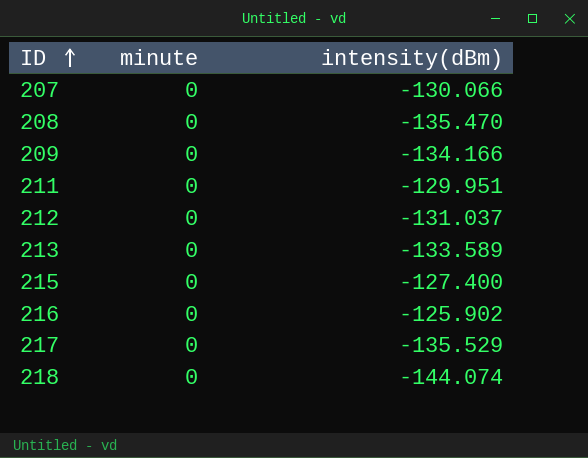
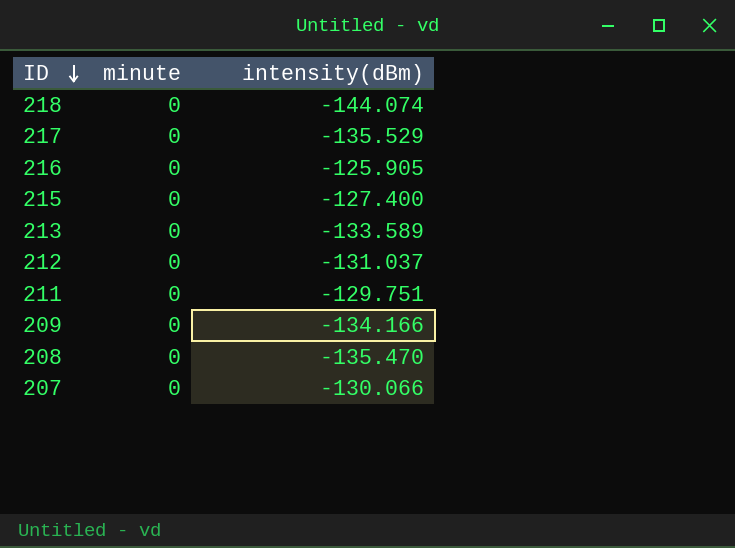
row order: ID ascending -> ID descending
216 | intensity(dBm): -125.902 -> -125.905
211 | intensity(dBm): -129.951 -> -129.751

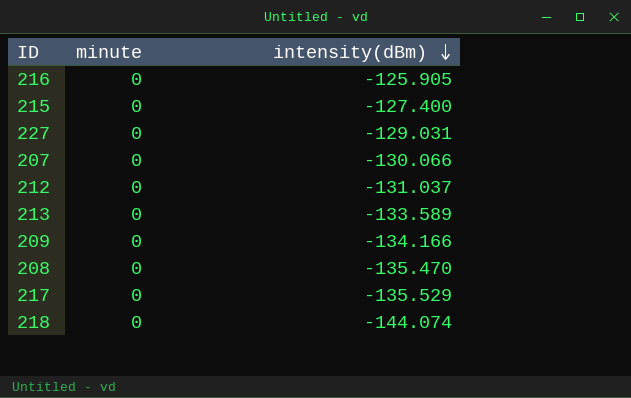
row order: ID descending -> intensity(dBm) descending
row 211: 0 | -129.751 -> none
row 227: none -> 0 | -129.031

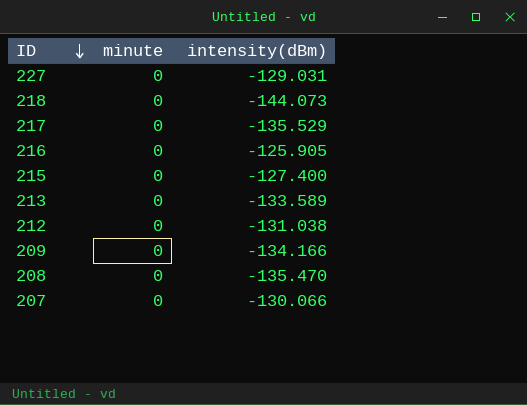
row order: intensity(dBm) descending -> ID descending
218 | intensity(dBm): -144.074 -> -144.073
212 | intensity(dBm): -131.037 -> -131.038

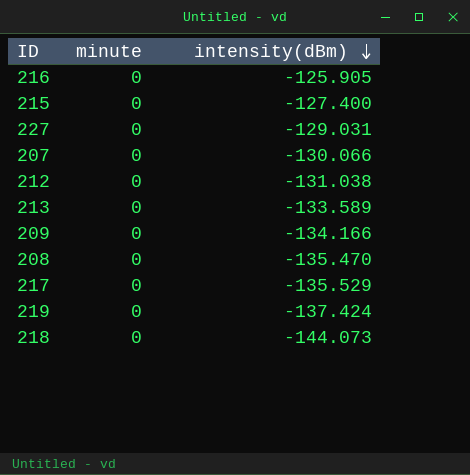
row order: ID descending -> intensity(dBm) descending
row 219: none -> 0 | -137.424

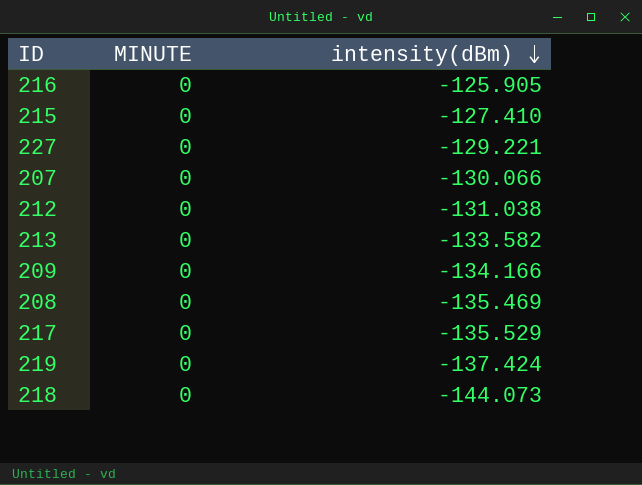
column name: minute -> MINUTE
215 | intensity(dBm): -127.400 -> -127.410
227 | intensity(dBm): -129.031 -> -129.221
213 | intensity(dBm): -133.589 -> -133.582
208 | intensity(dBm): -135.470 -> -135.469

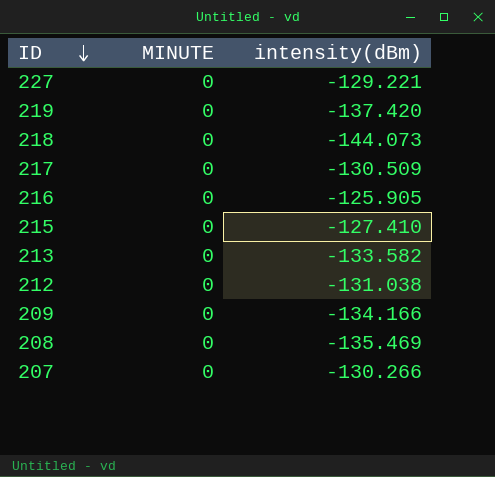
row order: intensity(dBm) descending -> ID descending
219 | intensity(dBm): -137.424 -> -137.420
217 | intensity(dBm): -135.529 -> -130.509
207 | intensity(dBm): -130.066 -> -130.266

